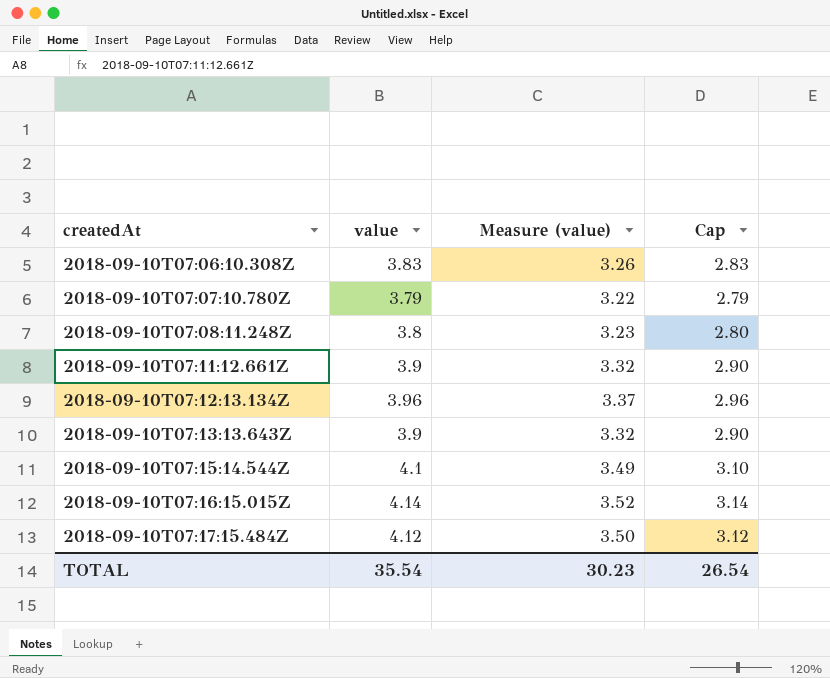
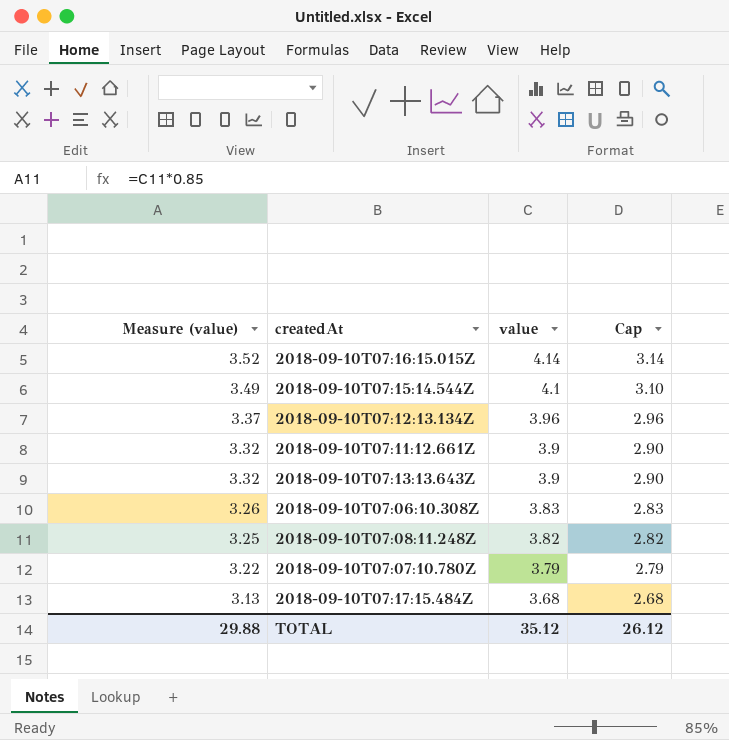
row order: createdAt ascending -> Measure (value) descending
column Measure (value) | position: 3 -> 1
2018-09-10T07:08:11.248Z | Measure (value): 3.23 -> 3.25
2018-09-10T07:08:11.248Z | value: 3.8 -> 3.82
2018-09-10T07:08:11.248Z | Cap: 2.80 -> 2.82
2018-09-10T07:17:15.484Z | Measure (value): 3.50 -> 3.13
2018-09-10T07:17:15.484Z | value: 4.12 -> 3.68
2018-09-10T07:17:15.484Z | Cap: 3.12 -> 2.68
TOTAL | Measure (value): 30.23 -> 29.88
TOTAL | value: 35.54 -> 35.12
TOTAL | Cap: 26.54 -> 26.12

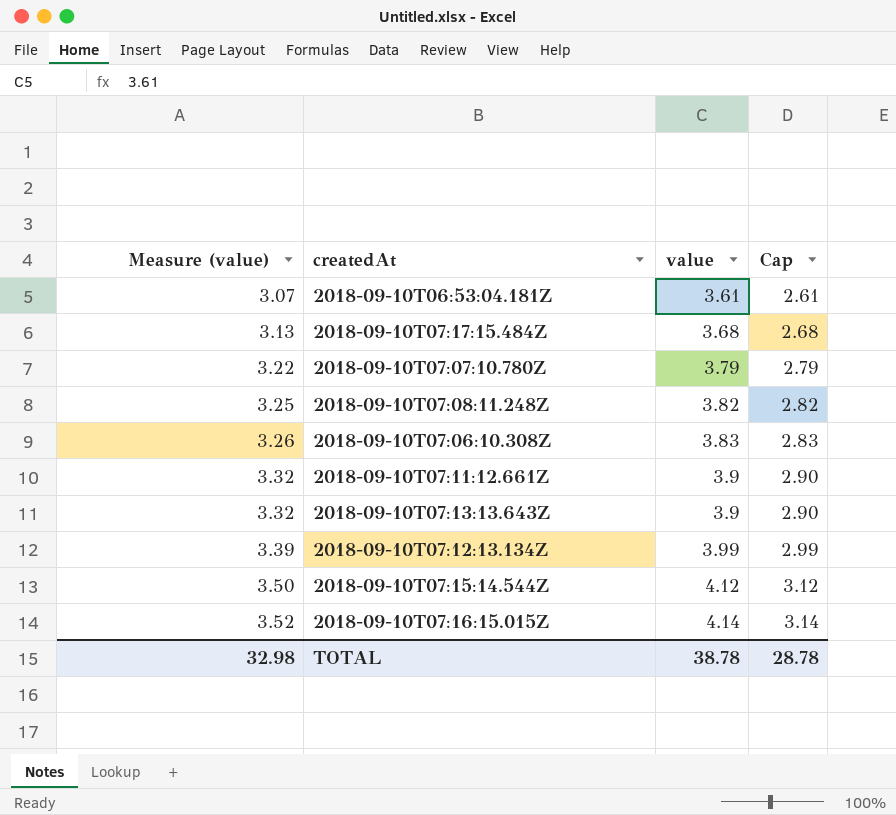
row order: Measure (value) descending -> Measure (value) ascending
row 2018-09-10T06:53:04.181Z: none -> 3.07 | 3.61 | 2.61
2018-09-10T07:12:13.134Z | Measure (value): 3.37 -> 3.39
2018-09-10T07:12:13.134Z | value: 3.96 -> 3.99
2018-09-10T07:12:13.134Z | Cap: 2.96 -> 2.99
2018-09-10T07:15:14.544Z | Measure (value): 3.49 -> 3.50
2018-09-10T07:15:14.544Z | value: 4.1 -> 4.12
2018-09-10T07:15:14.544Z | Cap: 3.10 -> 3.12
TOTAL | Measure (value): 29.88 -> 32.98
TOTAL | value: 35.12 -> 38.78
TOTAL | Cap: 26.12 -> 28.78

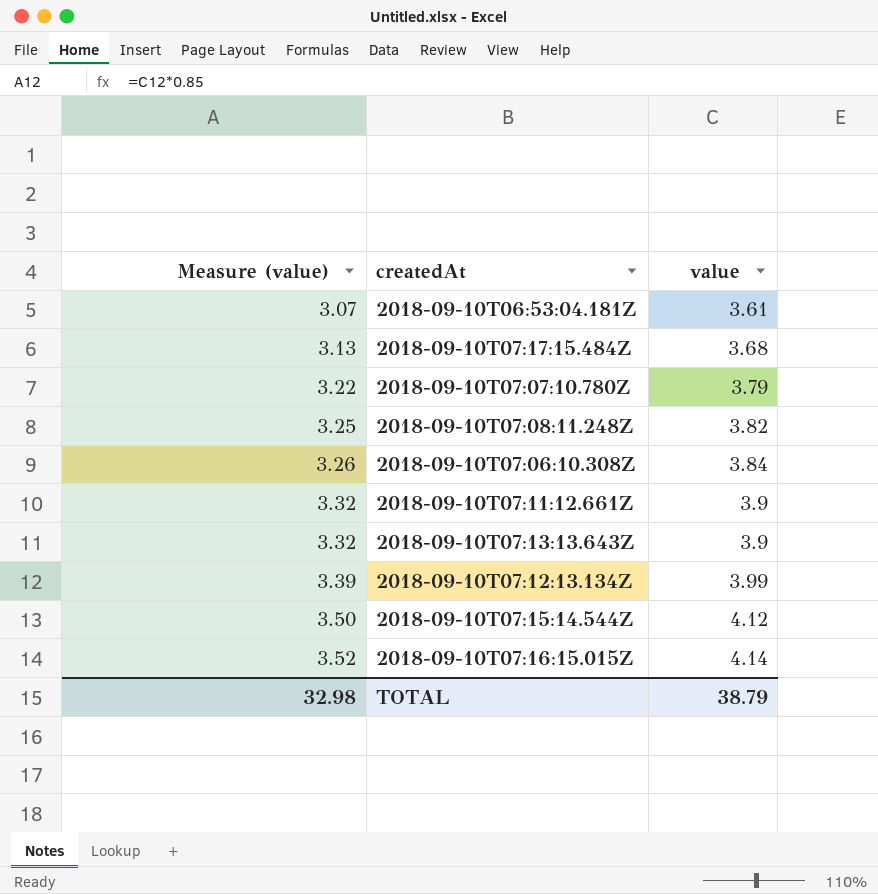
column Cap | formula: [value] - 1 -> none
2018-09-10T07:06:10.308Z | value: 3.83 -> 3.84
TOTAL | value: 38.78 -> 38.79

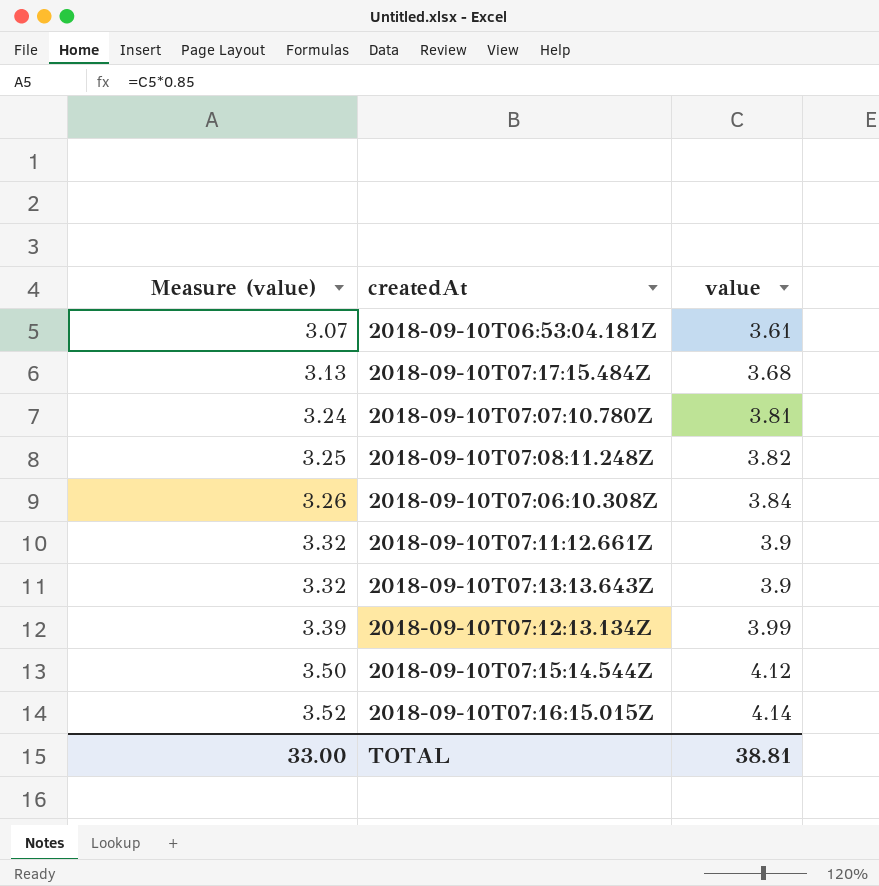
2018-09-10T07:07:10.780Z | Measure (value): 3.22 -> 3.24
2018-09-10T07:07:10.780Z | value: 3.79 -> 3.81
TOTAL | Measure (value): 32.98 -> 33.00
TOTAL | value: 38.79 -> 38.81

